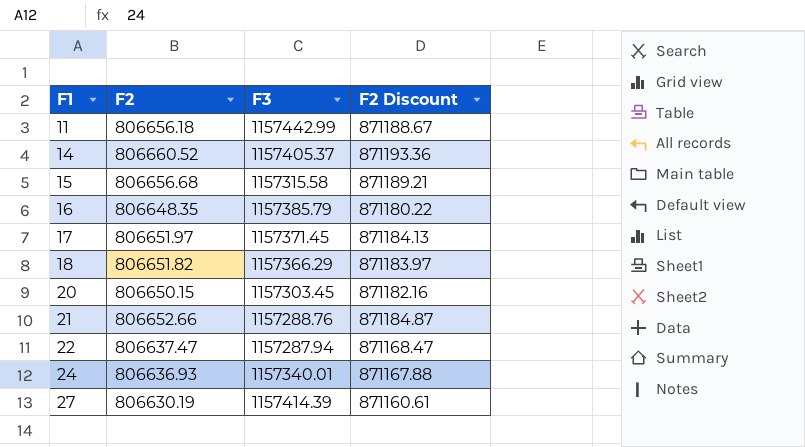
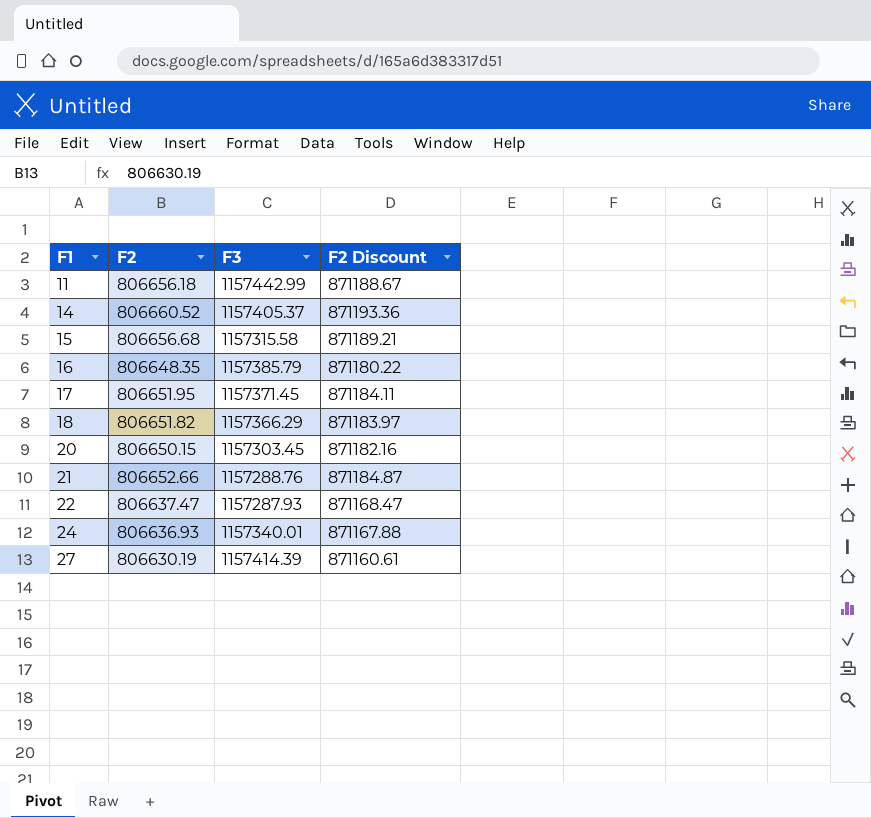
17 | F2: 806651.97 -> 806651.95
17 | F2 Discount: 871184.13 -> 871184.11
22 | F3: 1157287.94 -> 1157287.93

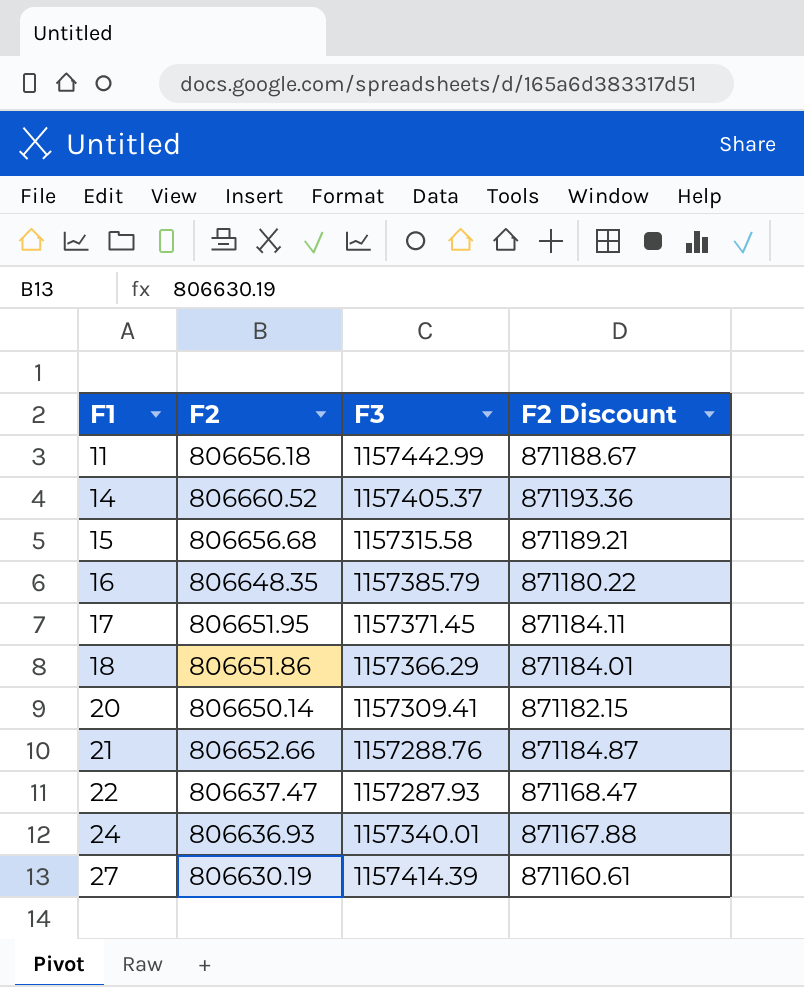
18 | F2: 806651.82 -> 806651.86
18 | F2 Discount: 871183.97 -> 871184.01
20 | F2: 806650.15 -> 806650.14
20 | F3: 1157303.45 -> 1157309.41
20 | F2 Discount: 871182.16 -> 871182.15

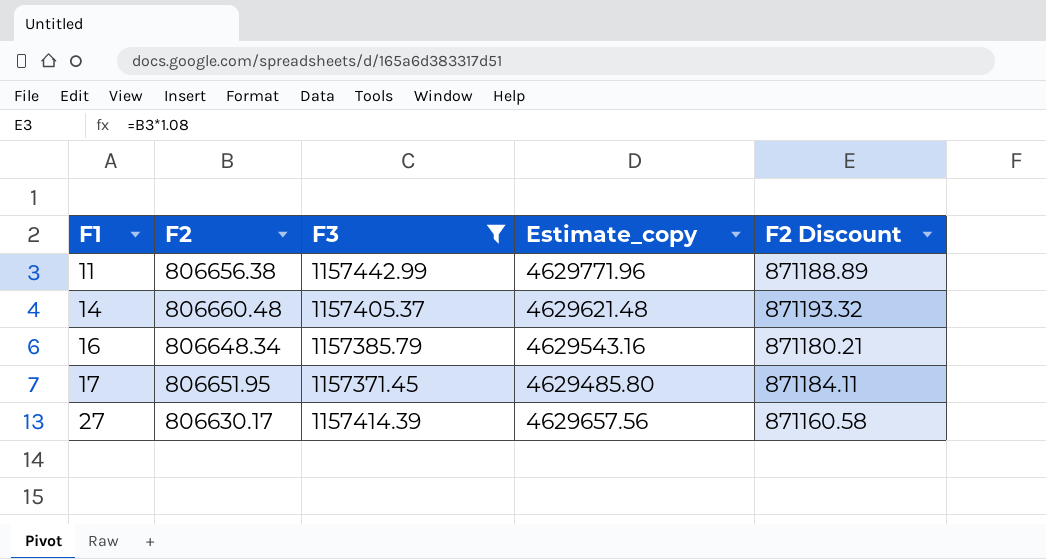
filter: none -> F3 >= 1157371.45
column Estimate_copy | formula: none -> [F3] * 4
11 | F2: 806656.18 -> 806656.38
11 | F2 Discount: 871188.67 -> 871188.89
14 | F2: 806660.52 -> 806660.48
14 | F2 Discount: 871193.36 -> 871193.32
16 | F2: 806648.35 -> 806648.34
16 | F2 Discount: 871180.22 -> 871180.21
27 | F2: 806630.19 -> 806630.17
27 | F2 Discount: 871160.61 -> 871160.58

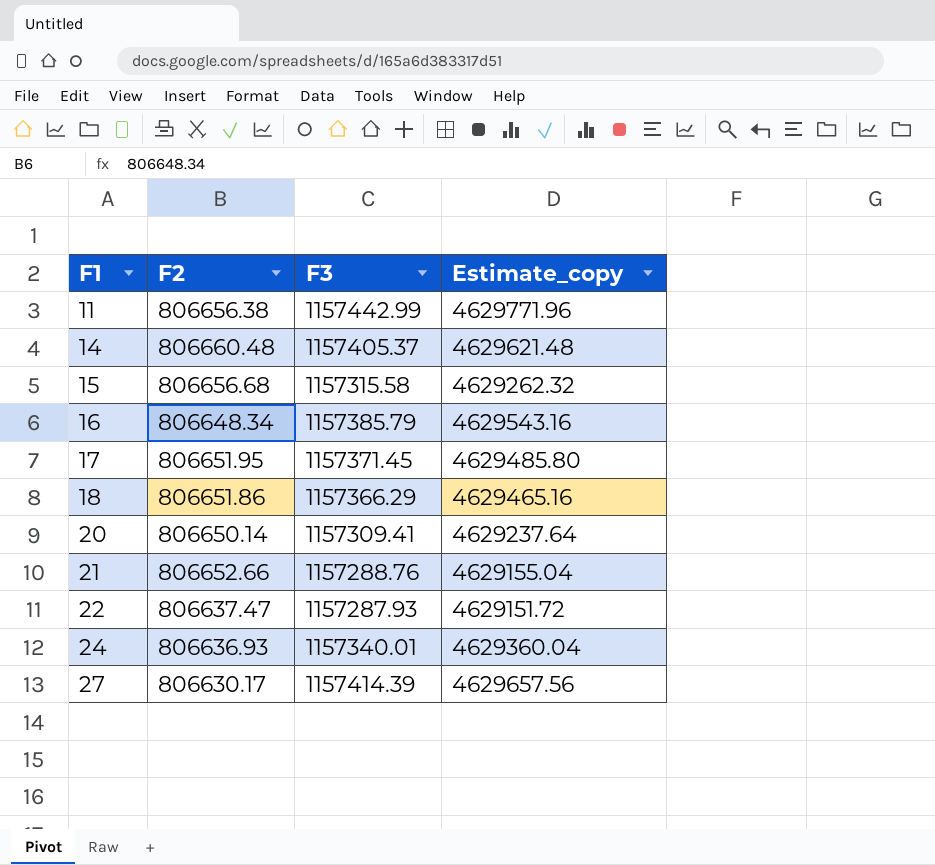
filter: F3 >= 1157371.45 -> none
column F2 Discount | formula: [F2] * 1.08 -> none

